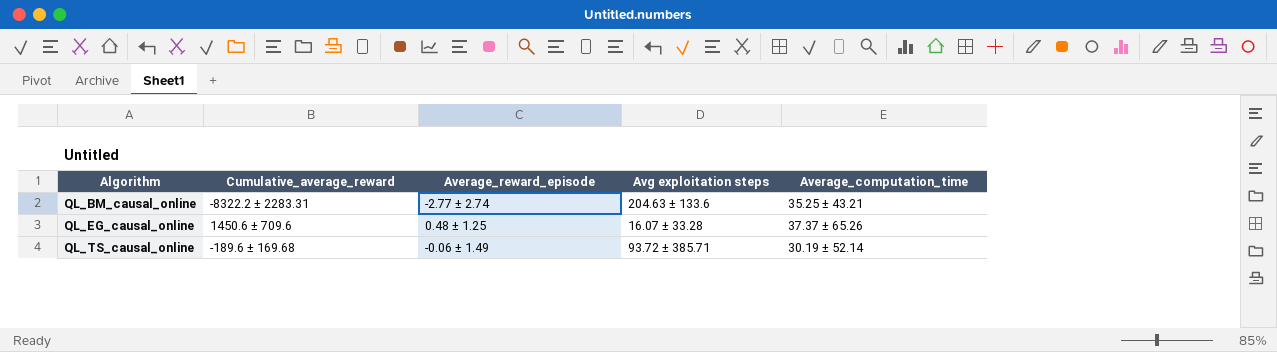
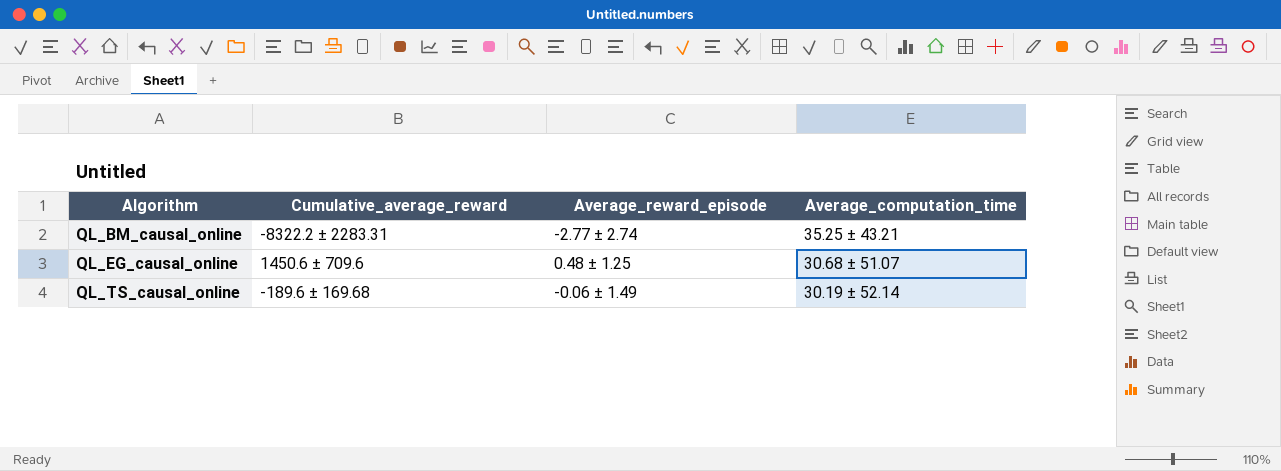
column Avg exploitation steps | position: 4 -> none
QL_EG_causal_online | Average_computation_time: 37.37 ± 65.26 -> 30.68 ± 51.07

